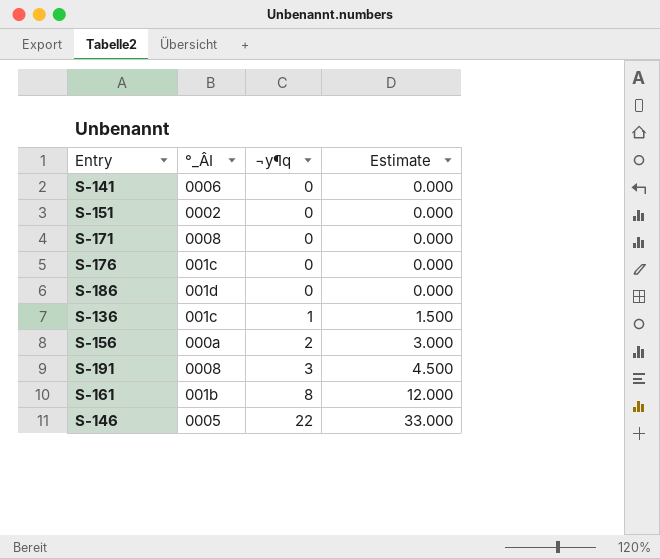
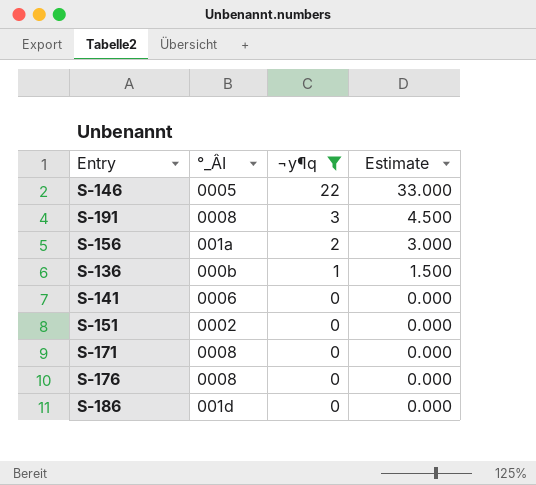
filter: none -> ¬y¶q != 8
row order: ¬y¶q ascending -> ¬y¶q descending
S-156 | °_ÂI: 000a -> 001a
S-136 | °_ÂI: 001c -> 000b
S-176 | °_ÂI: 001c -> 0008

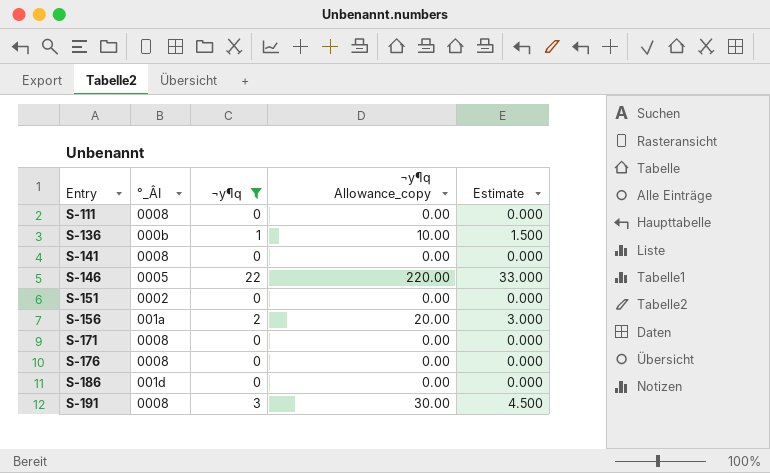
row order: ¬y¶q descending -> Entry ascending
column ¬y¶q Allowance_copy | formula: none -> [¬y¶q] * 10
row S-111: none -> 0008 | 0 | 0.00 | 0.000
S-141 | °_ÂI: 0006 -> 0008

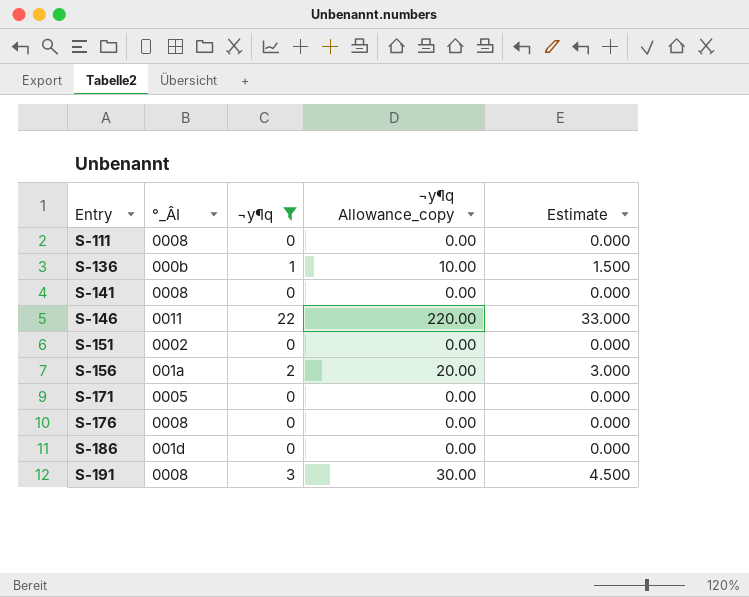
S-146 | °_ÂI: 0005 -> 0011
S-171 | °_ÂI: 0008 -> 0005

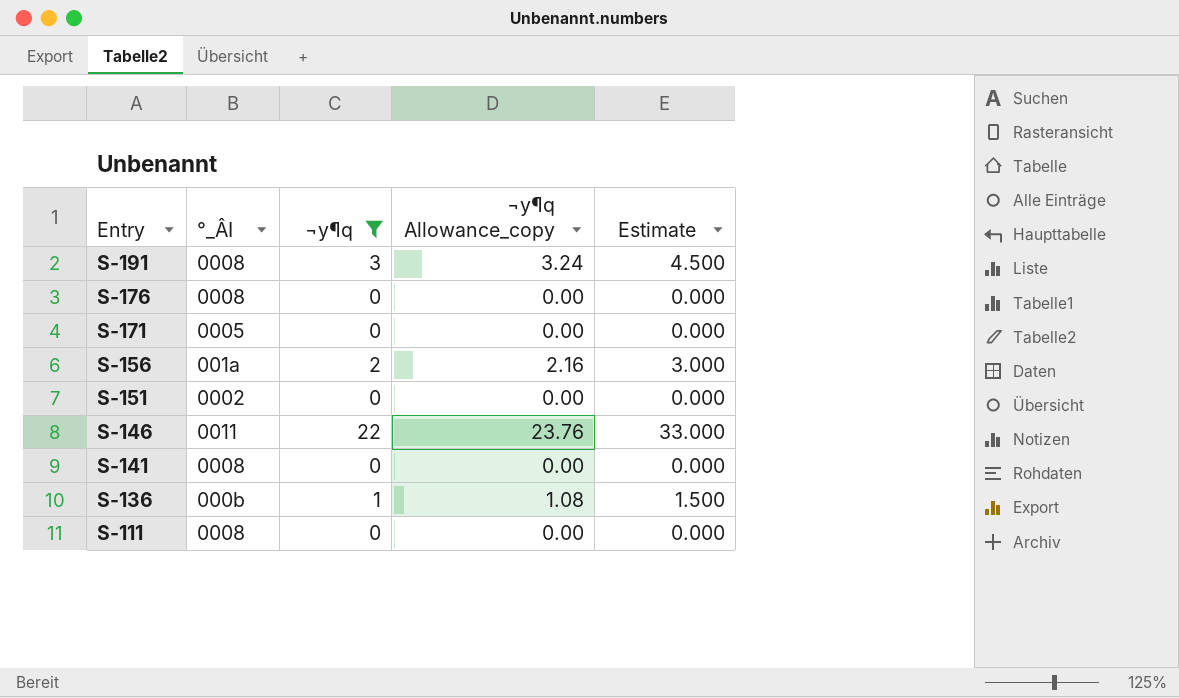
row order: Entry ascending -> Entry descending
column ¬y¶q Allowance_copy | formula: [¬y¶q] * 10 -> [¬y¶q] * 1.08
row S-186: 001d | 0 | 0.00 | 0.000 -> none

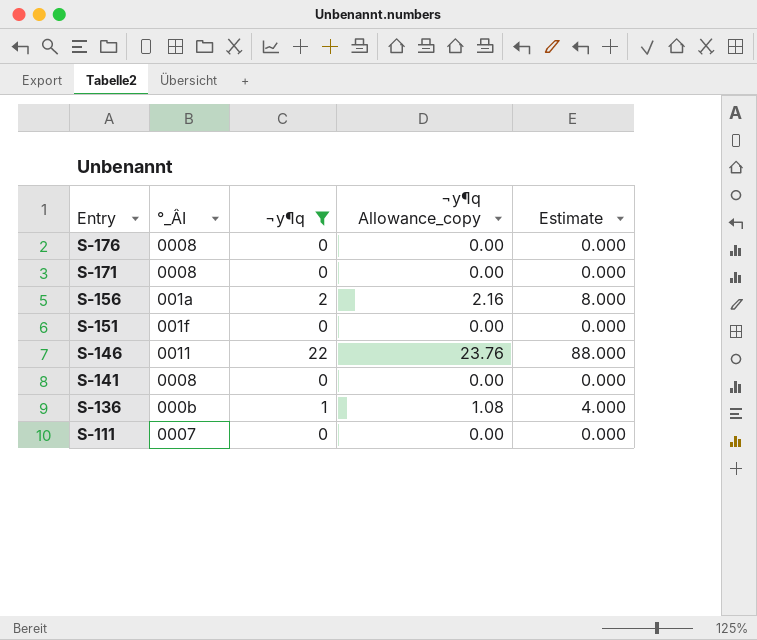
column Estimate | formula: [¬y¶q] * 1.5 -> [¬y¶q] * 4
row S-191: 0008 | 3 | 3.24 | 4.500 -> none
S-171 | °_ÂI: 0005 -> 0008
S-151 | °_ÂI: 0002 -> 001f
S-111 | °_ÂI: 0008 -> 0007

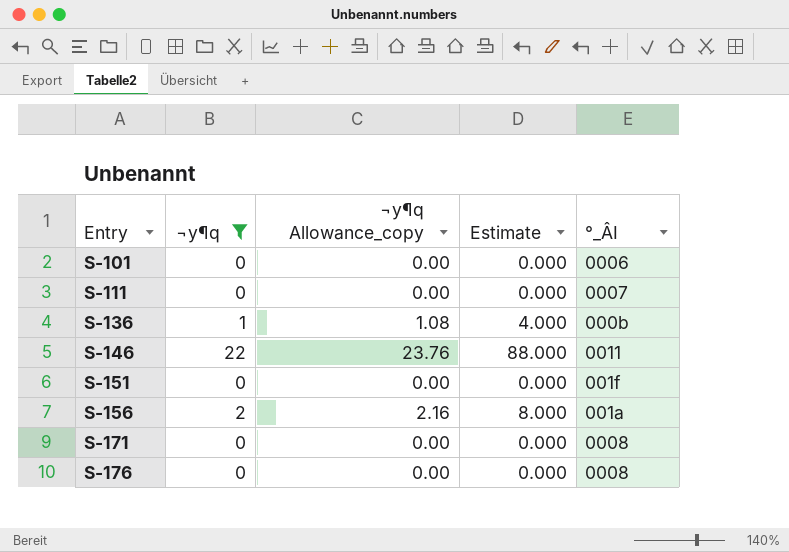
row order: Entry descending -> Entry ascending
column °_ÂI | position: 2 -> 5
row S-141: 0008 | 0 | 0.00 | 0.000 -> none
row S-101: none -> 0 | 0.00 | 0.000 | 0006

